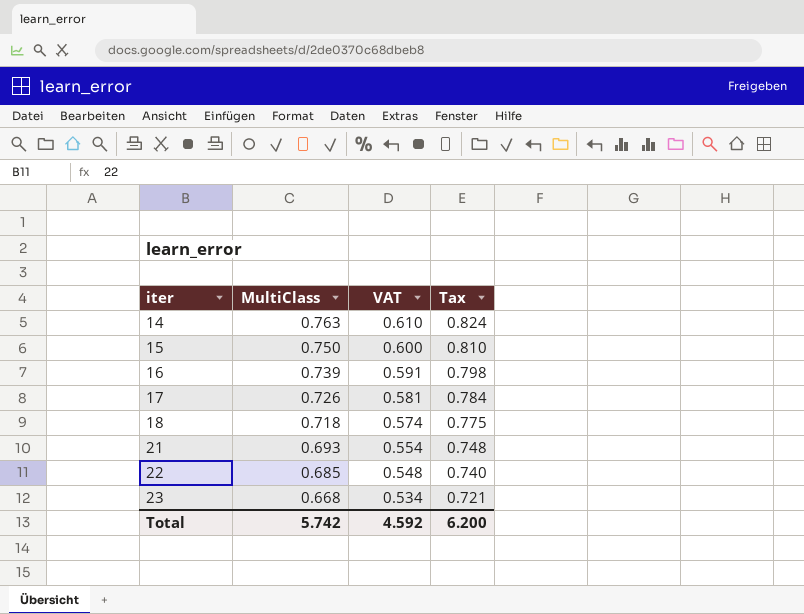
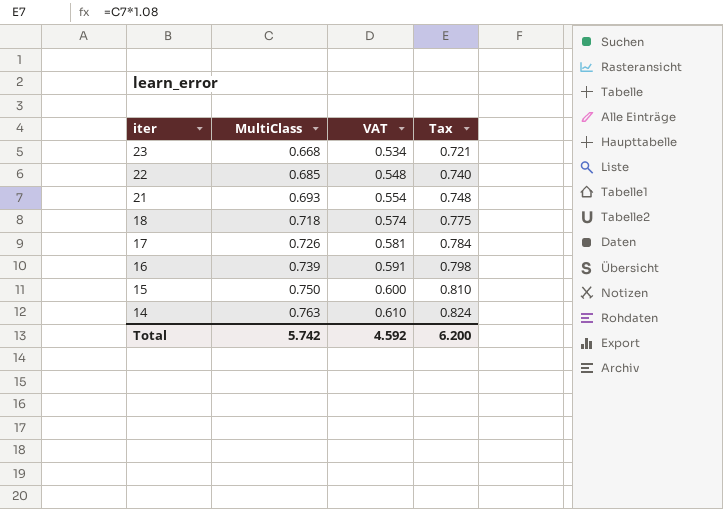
row order: iter ascending -> iter descending

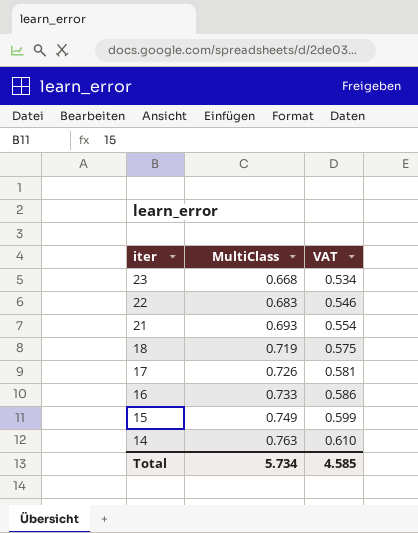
column Tax | formula: [MultiClass] * 1.08 -> none
22 | MultiClass: 0.685 -> 0.683
22 | VAT: 0.548 -> 0.546
18 | MultiClass: 0.718 -> 0.719
18 | VAT: 0.574 -> 0.575
16 | MultiClass: 0.739 -> 0.733
16 | VAT: 0.591 -> 0.586
15 | MultiClass: 0.750 -> 0.749
15 | VAT: 0.600 -> 0.599
Total | MultiClass: 5.742 -> 5.734
Total | VAT: 4.592 -> 4.585

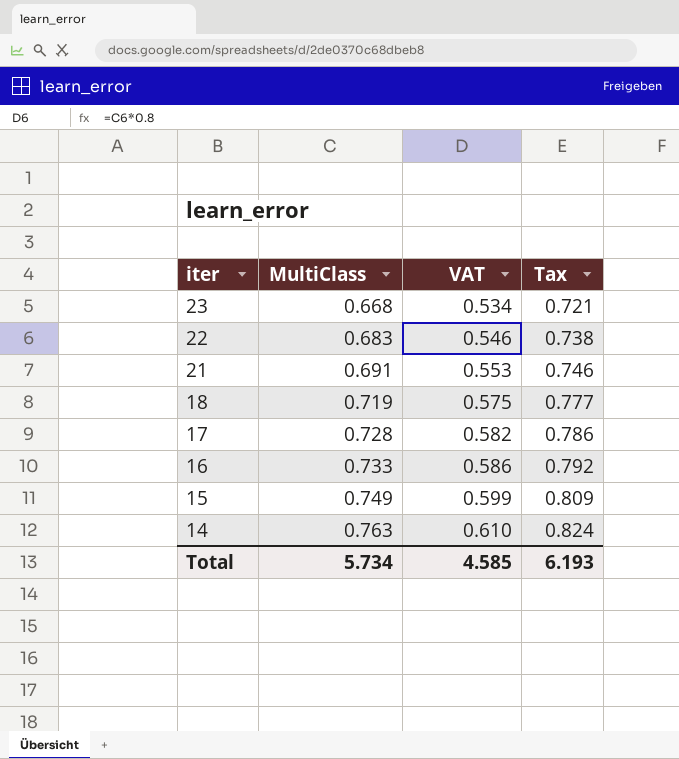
column Tax | formula: none -> [MultiClass] * 1.08
21 | MultiClass: 0.693 -> 0.691
21 | VAT: 0.554 -> 0.553
17 | MultiClass: 0.726 -> 0.728
17 | VAT: 0.581 -> 0.582

